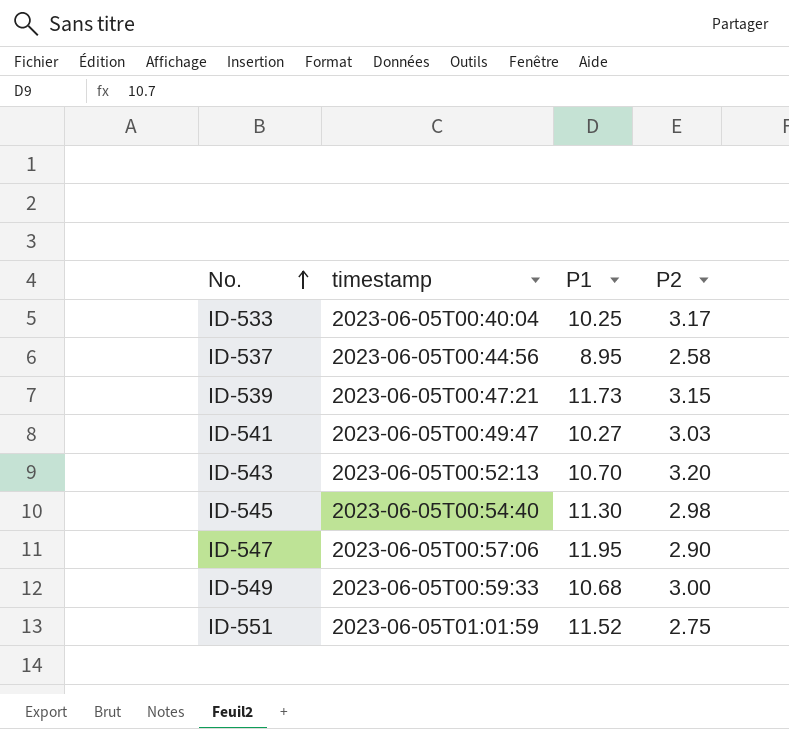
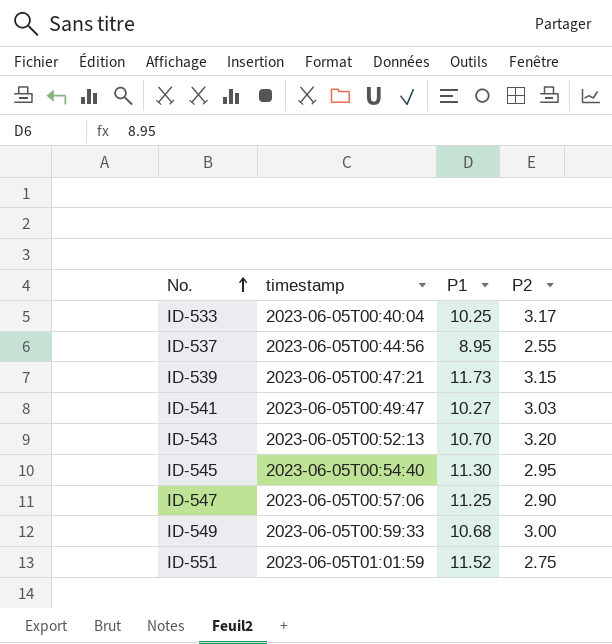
ID-537 | P2: 2.58 -> 2.55
ID-545 | P2: 2.98 -> 2.95
ID-547 | P1: 11.95 -> 11.25

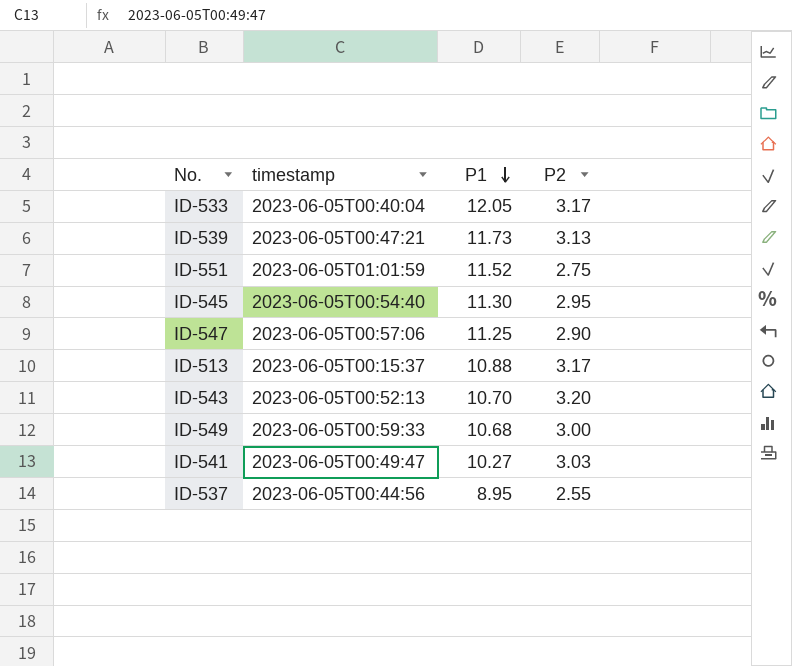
row order: No. ascending -> P1 descending
ID-533 | P1: 10.25 -> 12.05
ID-539 | P2: 3.15 -> 3.13
row ID-513: none -> 2023-06-05T00:15:37 | 10.88 | 3.17

